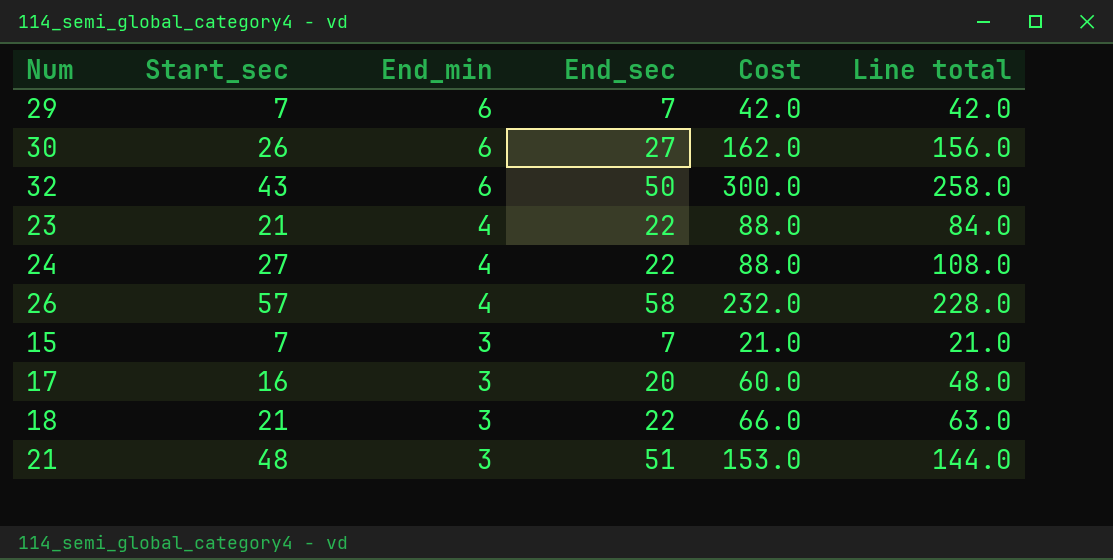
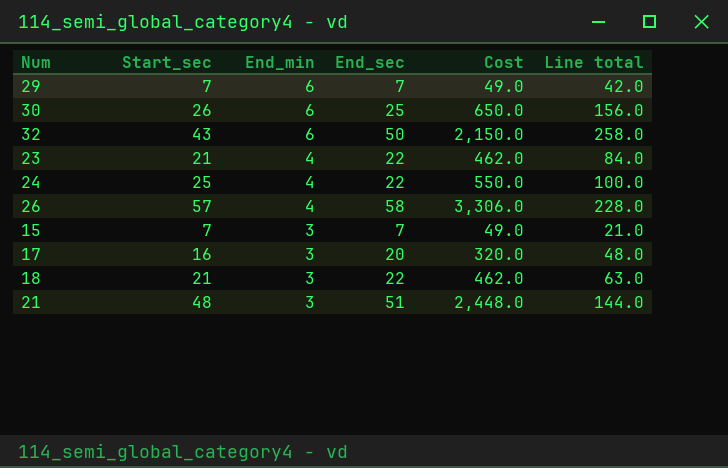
column Cost | formula: [End_min] * [End_sec] -> [Start_sec] * [End_sec]
30 | End_sec: 27 -> 25
24 | Start_sec: 27 -> 25
24 | Line total: 108.0 -> 100.0

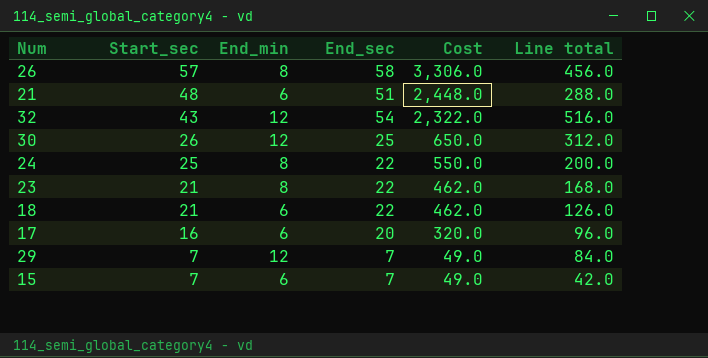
row order: End_min descending -> Start_sec descending
26 | End_min: 4 -> 8
26 | Line total: 228.0 -> 456.0
21 | End_min: 3 -> 6
21 | Line total: 144.0 -> 288.0
32 | End_min: 6 -> 12
32 | End_sec: 50 -> 54
32 | Cost: 2,150.0 -> 2,322.0
32 | Line total: 258.0 -> 516.0
30 | End_min: 6 -> 12
30 | Line total: 156.0 -> 312.0
24 | End_min: 4 -> 8
24 | Line total: 100.0 -> 200.0
23 | End_min: 4 -> 8
23 | Line total: 84.0 -> 168.0
18 | End_min: 3 -> 6
18 | Line total: 63.0 -> 126.0
17 | End_min: 3 -> 6
17 | Line total: 48.0 -> 96.0
29 | End_min: 6 -> 12
29 | Line total: 42.0 -> 84.0
15 | End_min: 3 -> 6
15 | Line total: 21.0 -> 42.0

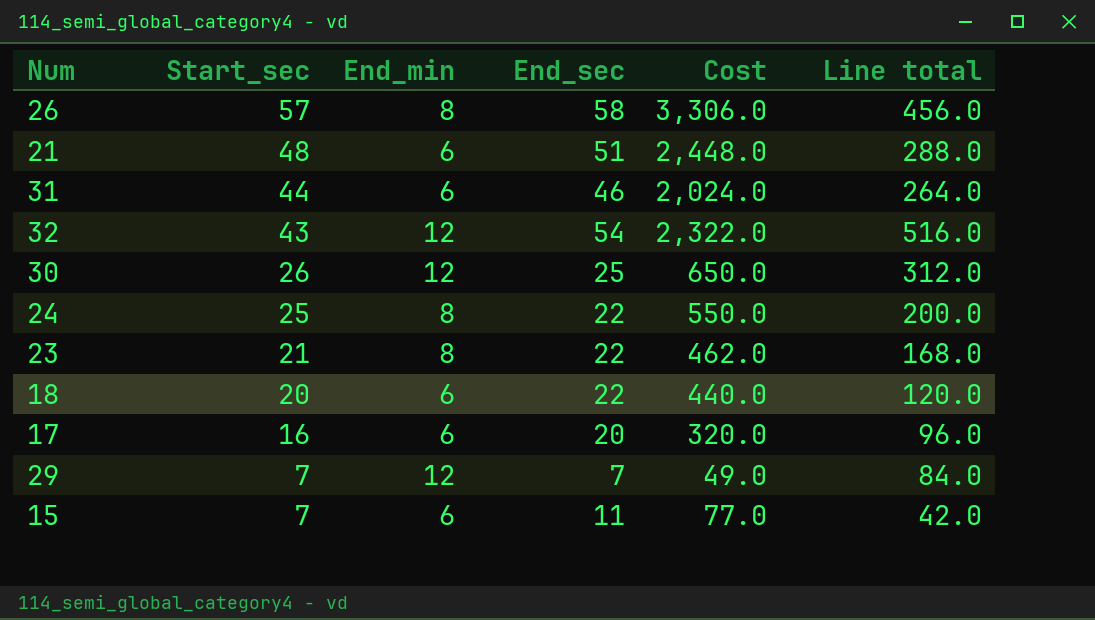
row 31: none -> 44 | 6 | 46 | 2,024.0 | 264.0
18 | Start_sec: 21 -> 20
18 | Cost: 462.0 -> 440.0
18 | Line total: 126.0 -> 120.0
15 | End_sec: 7 -> 11
15 | Cost: 49.0 -> 77.0

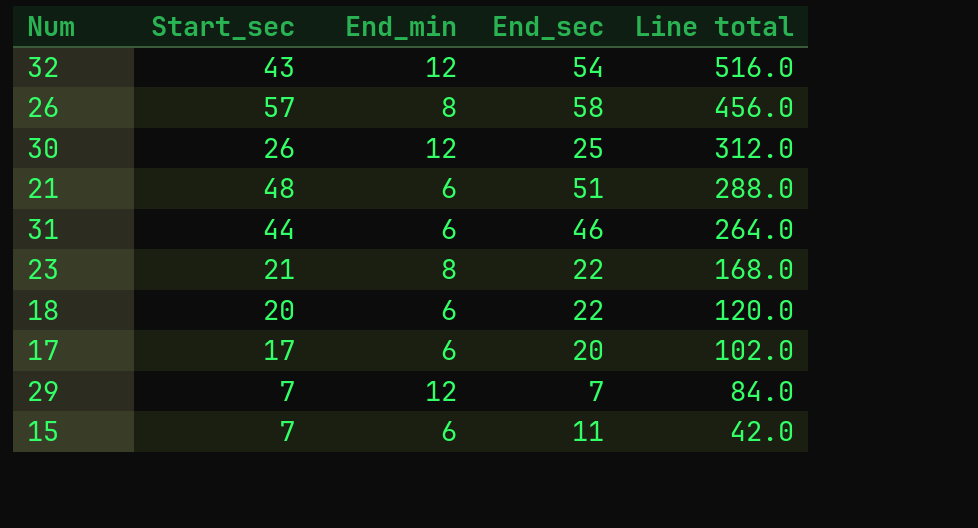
row order: Start_sec descending -> Line total descending
column Cost | formula: [Start_sec] * [End_sec] -> none
row 24: 25 | 8 | 22 | 550.0 | 200.0 -> none
17 | Start_sec: 16 -> 17
17 | Line total: 96.0 -> 102.0

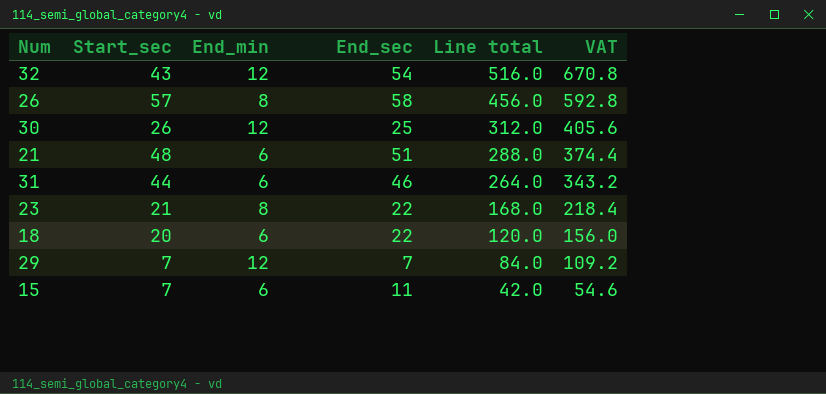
column VAT | formula: none -> [Line total] * 1.3
row 17: 17 | 6 | 20 | 102.0 -> none

